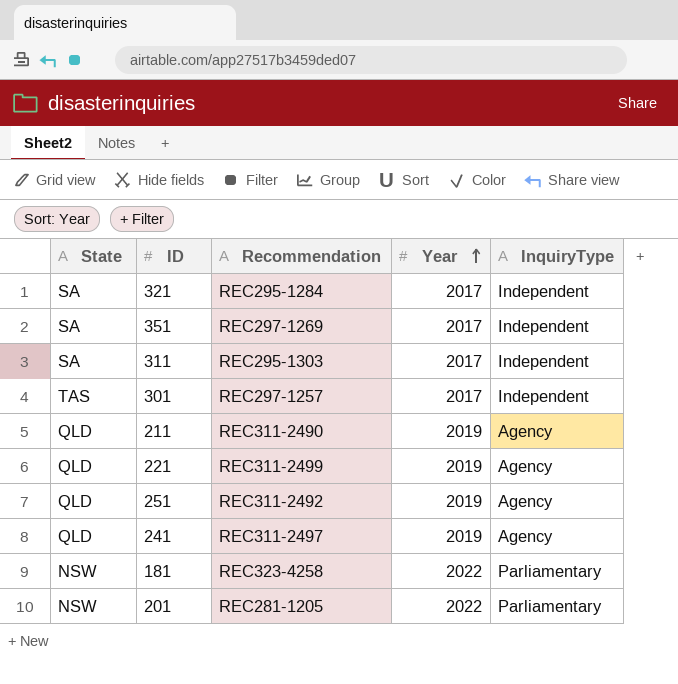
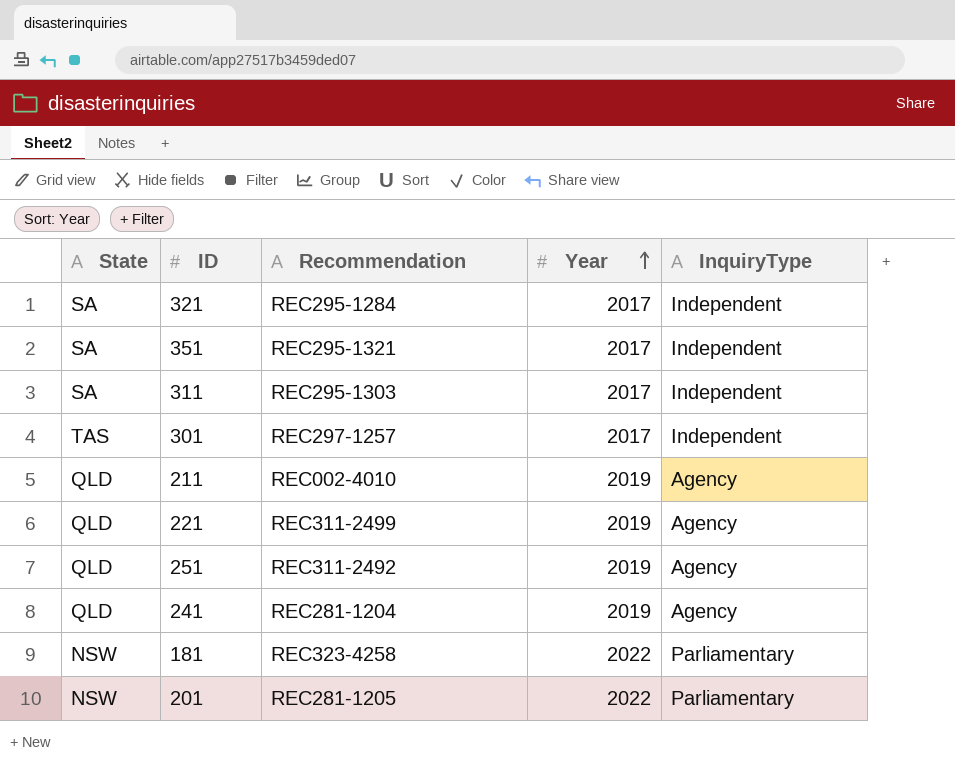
351 | Recommendation: REC297-1269 -> REC295-1321
211 | Recommendation: REC311-2490 -> REC002-4010
241 | Recommendation: REC311-2497 -> REC281-1204

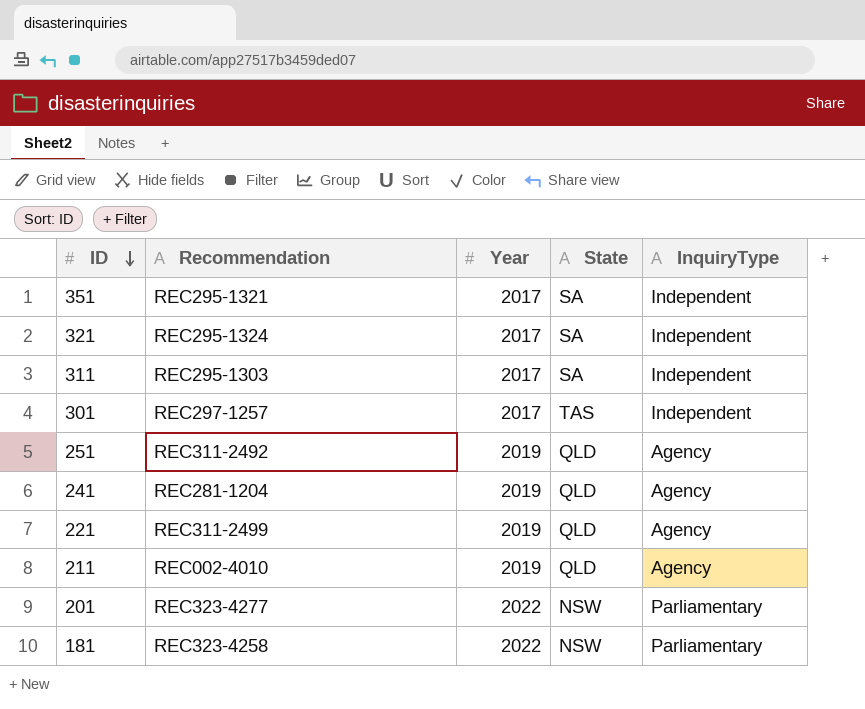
row order: Year ascending -> ID descending
column State | position: 1 -> 4
321 | Recommendation: REC295-1284 -> REC295-1324
201 | Recommendation: REC281-1205 -> REC323-4277

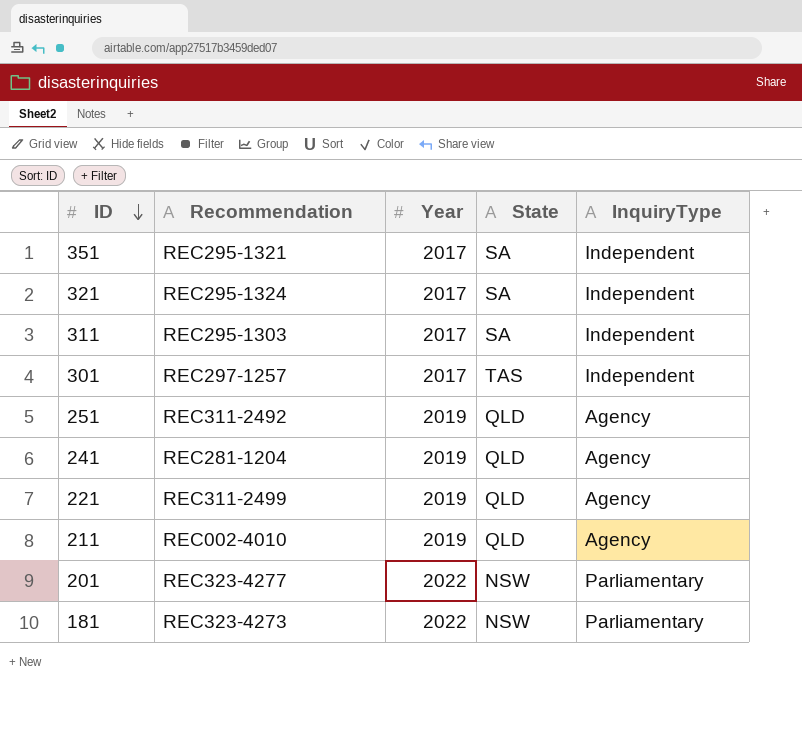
181 | Recommendation: REC323-4258 -> REC323-4273

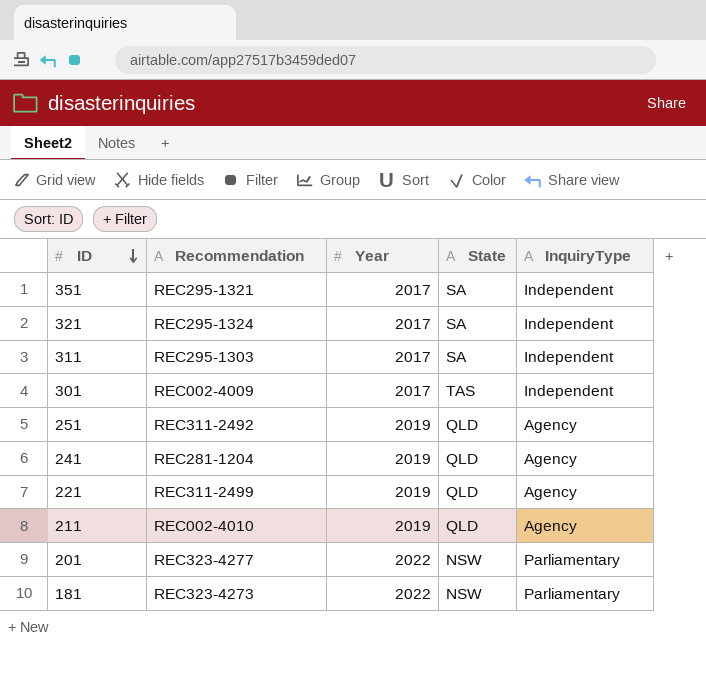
301 | Recommendation: REC297-1257 -> REC002-4009

